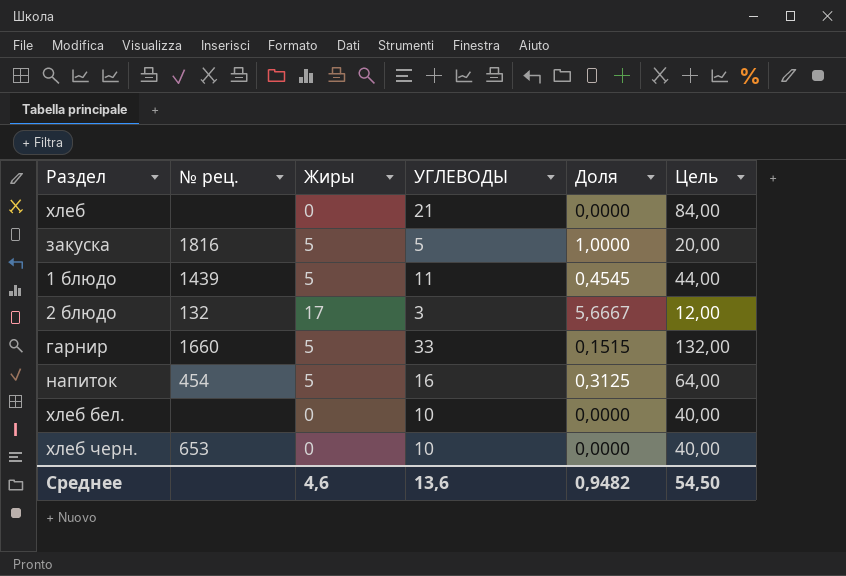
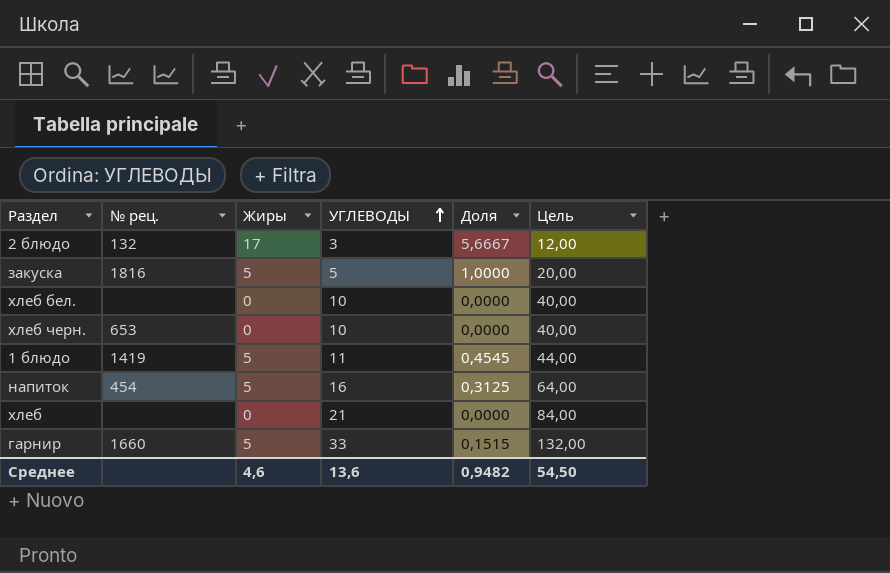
row order: none -> УГЛЕВОДЫ ascending
1 блюдо | № рец.: 1439 -> 1419

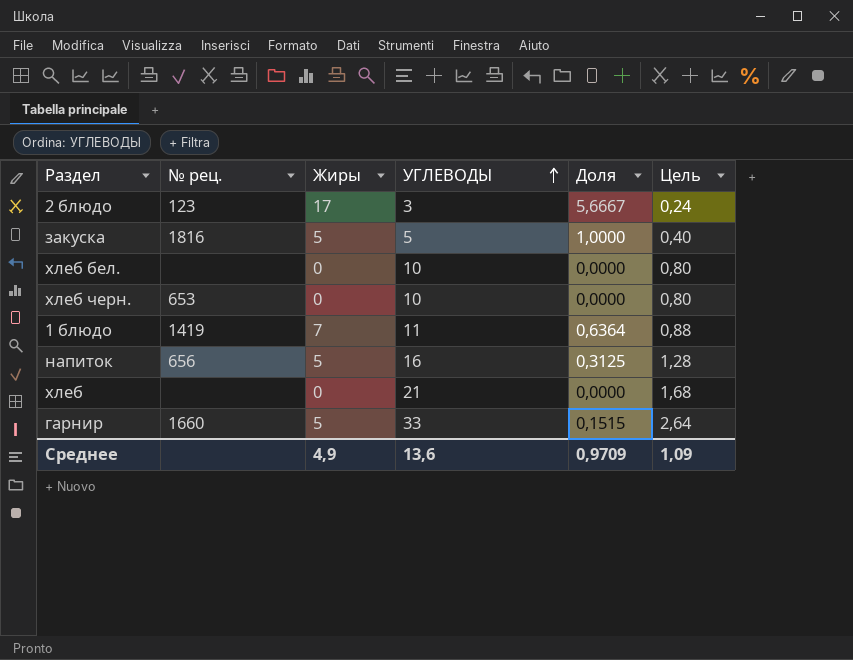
column Цель | formula: [УГЛЕВОДЫ] * 4 -> [УГЛЕВОДЫ] * 0,08
2 блюдо | № рец.: 132 -> 123
1 блюдо | Жиры: 5 -> 7
1 блюдо | Доля: 0,4545 -> 0,6364
напиток | № рец.: 454 -> 656
Среднее | Жиры: 4,6 -> 4,9
Среднее | Доля: 0,9482 -> 0,9709
Среднее | Цель: 54,50 -> 1,09

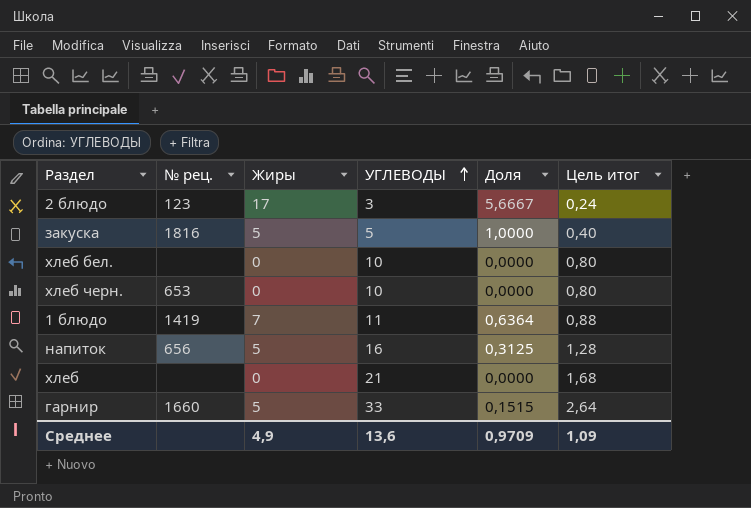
column name: Цель -> Цель итог

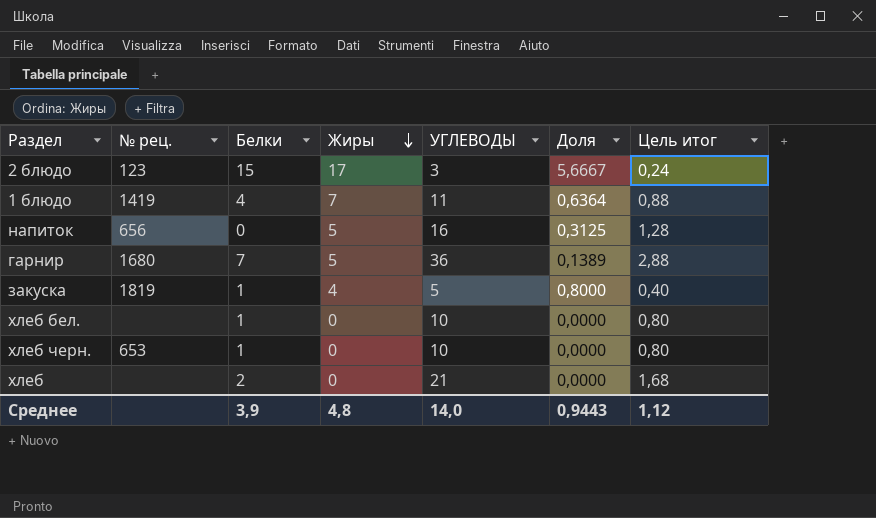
row order: УГЛЕВОДЫ ascending -> Жиры descending
column Белки | position: none -> 3
гарнир | № рец.: 1660 -> 1680
гарнир | УГЛЕВОДЫ: 33 -> 36
гарнир | Доля: 0,1515 -> 0,1389
гарнир | Цель итог: 2,64 -> 2,88
закуска | № рец.: 1816 -> 1819
закуска | Жиры: 5 -> 4
закуска | Доля: 1,0000 -> 0,8000
Среднее | Жиры: 4,9 -> 4,8
Среднее | УГЛЕВОДЫ: 13,6 -> 14,0
Среднее | Доля: 0,9709 -> 0,9443
Среднее | Цель итог: 1,09 -> 1,12

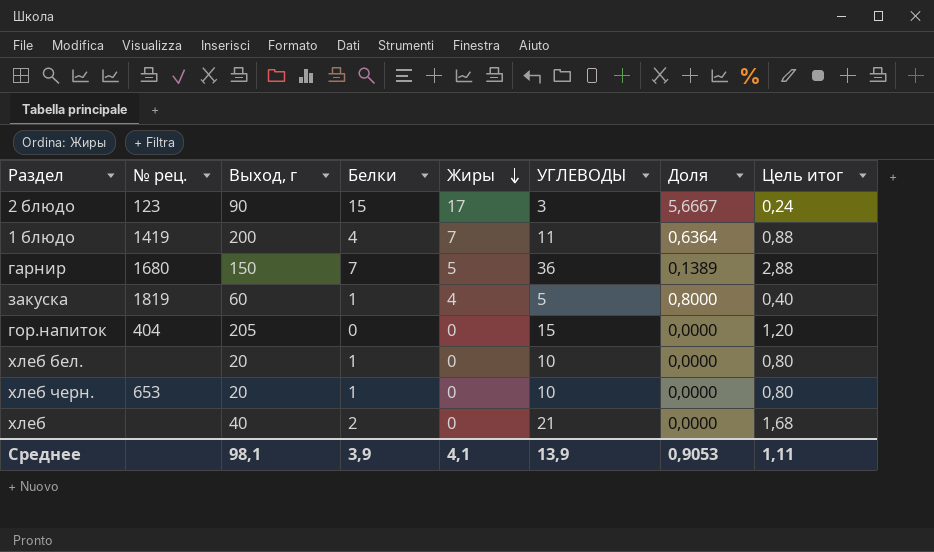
column Выход, г | position: none -> 3
row напиток: 656 | 0 | 5 | 16 | 0,3125 | 1,28 -> none
row гор.напиток: none -> 404 | 205 | 0 | 0 | 15 | 0,0000 | 1,20
Среднее | Жиры: 4,8 -> 4,1
Среднее | УГЛЕВОДЫ: 14,0 -> 13,9
Среднее | Доля: 0,9443 -> 0,9053
Среднее | Цель итог: 1,12 -> 1,11

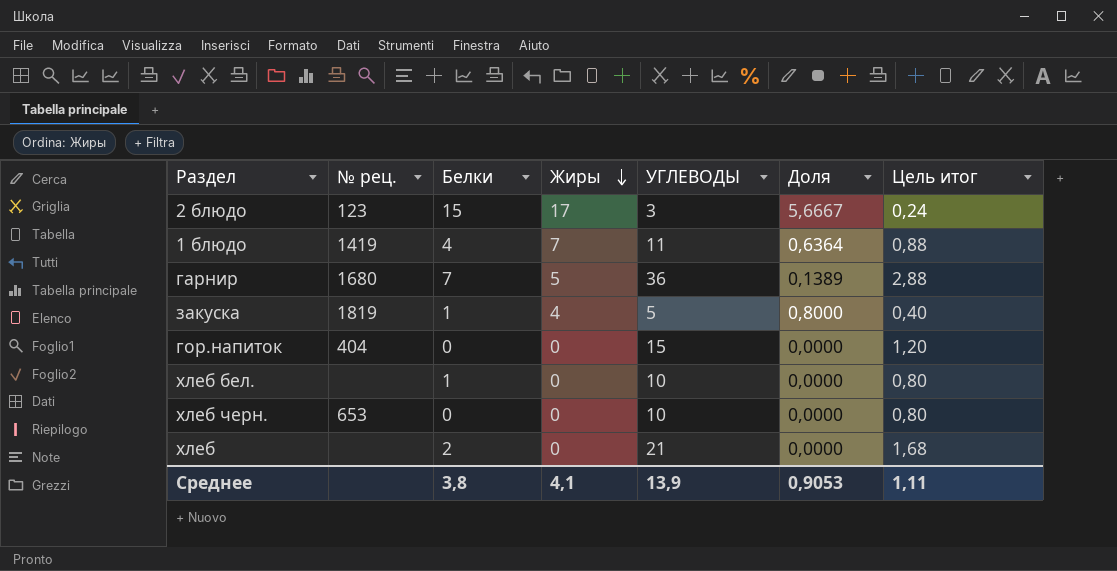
column Выход, г | position: 3 -> none
хлеб черн. | Белки: 1 -> 0
Среднее | Белки: 3,9 -> 3,8

